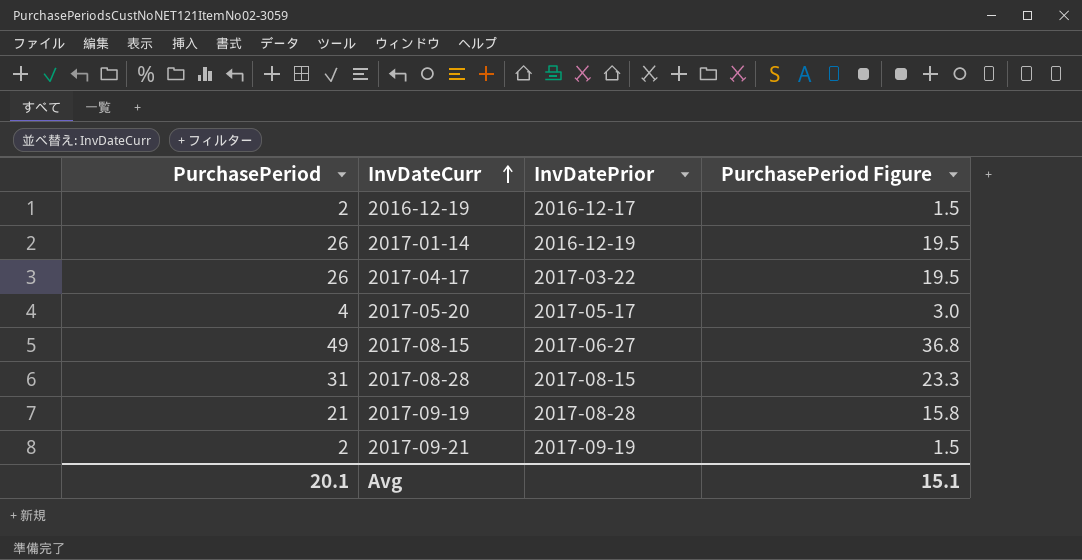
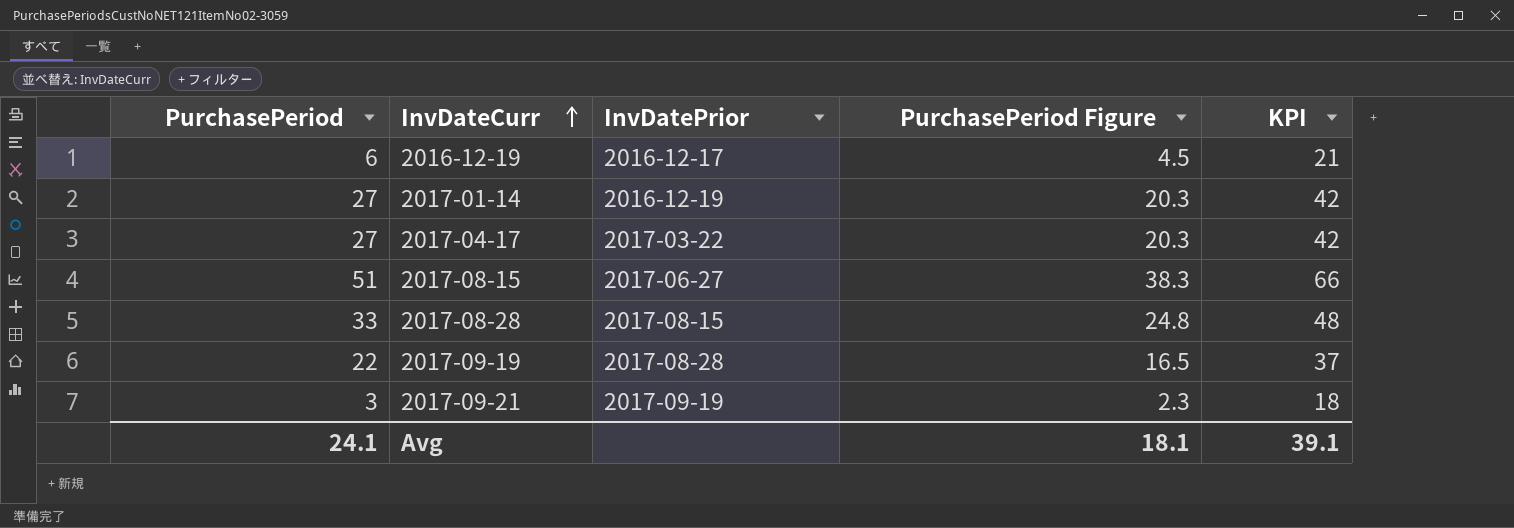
column KPI | formula: none -> [PurchasePeriod] + 15
row 2017-05-20: 4 | 2017-05-17 | 3.0 -> none
2016-12-19 | PurchasePeriod: 2 -> 6
2016-12-19 | PurchasePeriod Figure: 1.5 -> 4.5
2017-01-14 | PurchasePeriod: 26 -> 27
2017-01-14 | PurchasePeriod Figure: 19.5 -> 20.3
2017-04-17 | PurchasePeriod: 26 -> 27
2017-04-17 | PurchasePeriod Figure: 19.5 -> 20.3
2017-08-15 | PurchasePeriod: 49 -> 51
2017-08-15 | PurchasePeriod Figure: 36.8 -> 38.3
2017-08-28 | PurchasePeriod: 31 -> 33
2017-08-28 | PurchasePeriod Figure: 23.3 -> 24.8
2017-09-19 | PurchasePeriod: 21 -> 22
2017-09-19 | PurchasePeriod Figure: 15.8 -> 16.5
2017-09-21 | PurchasePeriod: 2 -> 3
2017-09-21 | PurchasePeriod Figure: 1.5 -> 2.3
Avg | PurchasePeriod: 20.1 -> 24.1
Avg | PurchasePeriod Figure: 15.1 -> 18.1

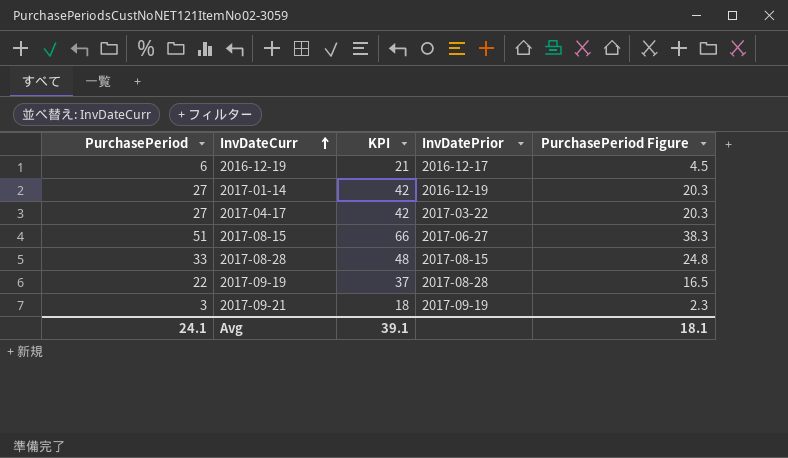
column KPI | position: 5 -> 3

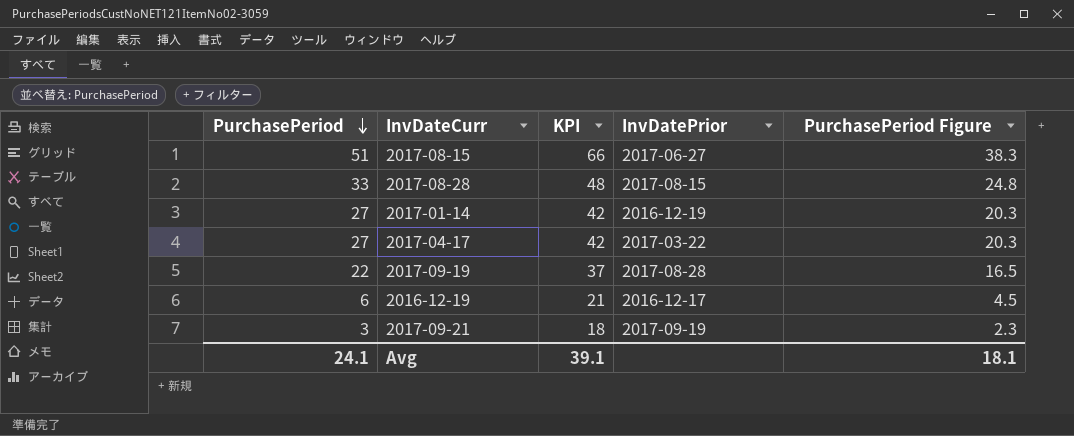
row order: InvDateCurr ascending -> PurchasePeriod descending

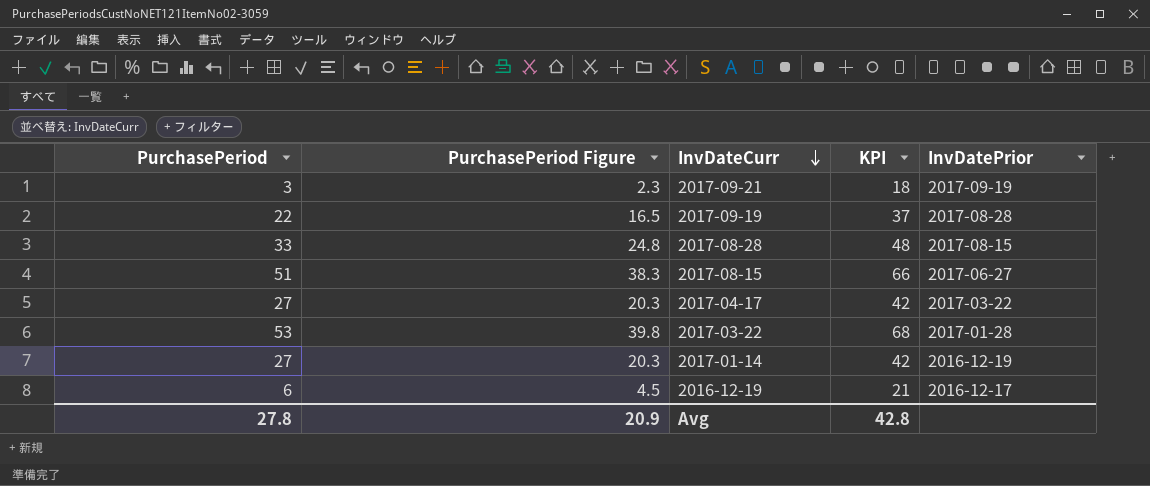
row order: PurchasePeriod descending -> InvDateCurr descending
column PurchasePeriod Figure | position: 5 -> 2
row 2017-03-22: none -> 53 | 39.8 | 68 | 2017-01-28
Avg | PurchasePeriod: 24.1 -> 27.8
Avg | PurchasePeriod Figure: 18.1 -> 20.9
Avg | KPI: 39.1 -> 42.8

